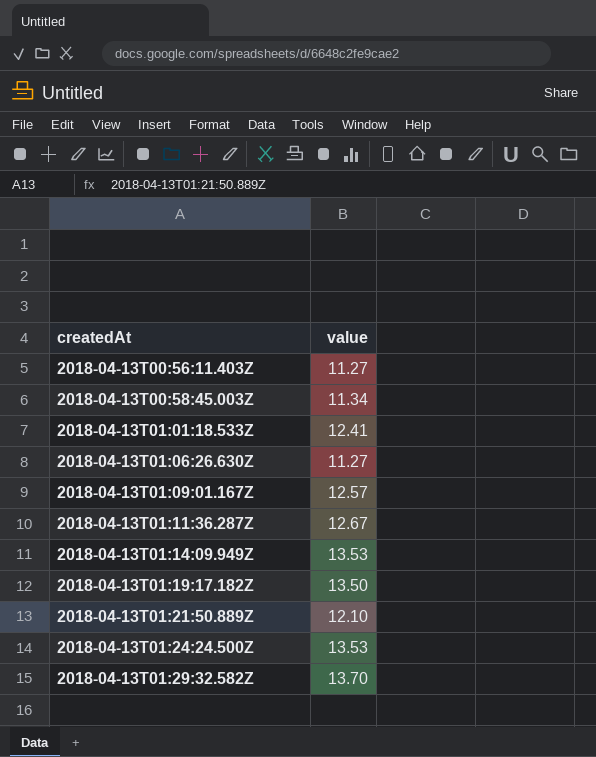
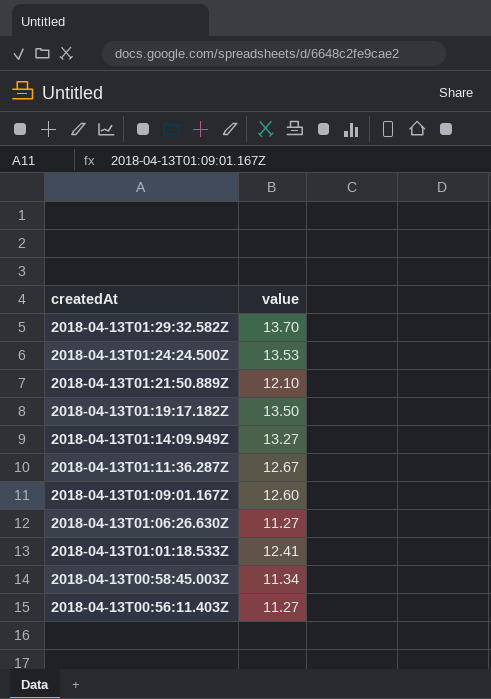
row order: createdAt ascending -> createdAt descending
2018-04-13T01:14:09.949Z | value: 13.53 -> 13.27
2018-04-13T01:09:01.167Z | value: 12.57 -> 12.60

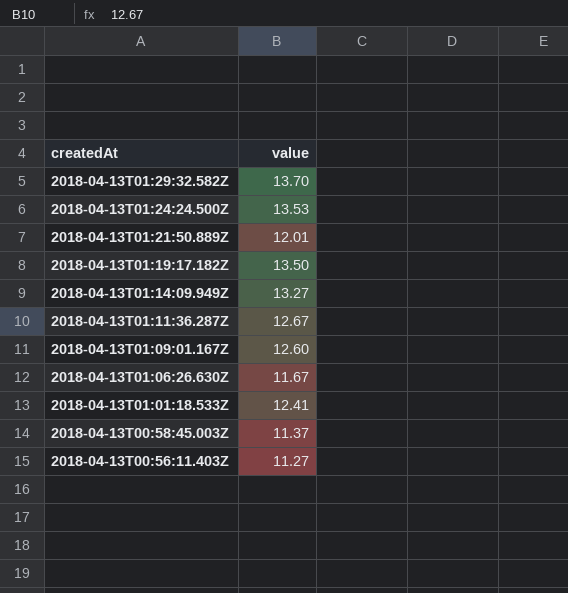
2018-04-13T01:21:50.889Z | value: 12.10 -> 12.01
2018-04-13T01:06:26.630Z | value: 11.27 -> 11.67
2018-04-13T00:58:45.003Z | value: 11.34 -> 11.37

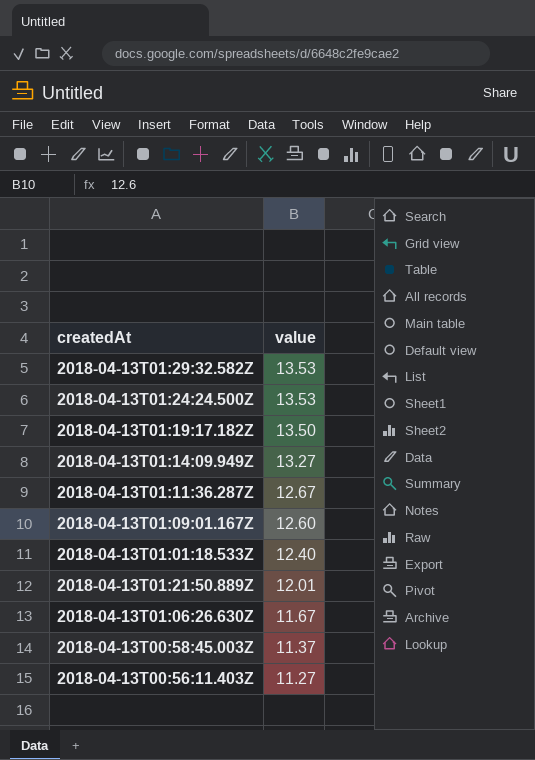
row order: createdAt descending -> value descending
2018-04-13T01:29:32.582Z | value: 13.70 -> 13.53
2018-04-13T01:01:18.533Z | value: 12.41 -> 12.40

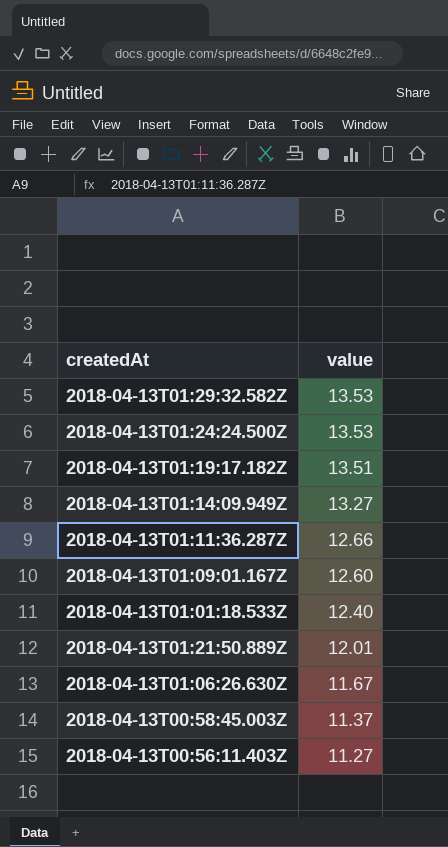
2018-04-13T01:19:17.182Z | value: 13.50 -> 13.51
2018-04-13T01:11:36.287Z | value: 12.67 -> 12.66

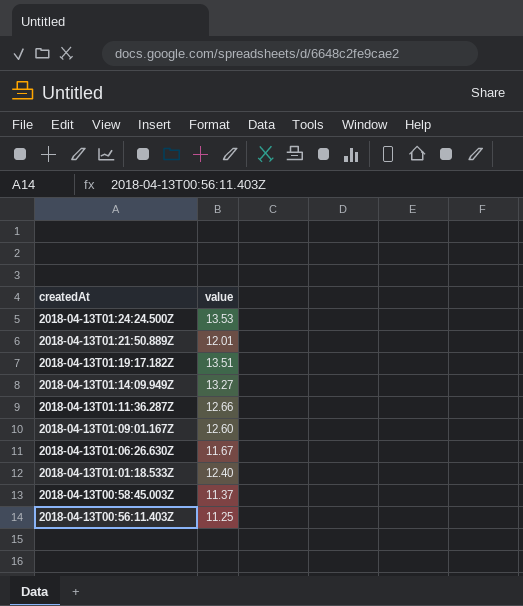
row order: value descending -> createdAt descending
row 2018-04-13T01:29:32.582Z: 13.53 -> none
2018-04-13T00:56:11.403Z | value: 11.27 -> 11.25

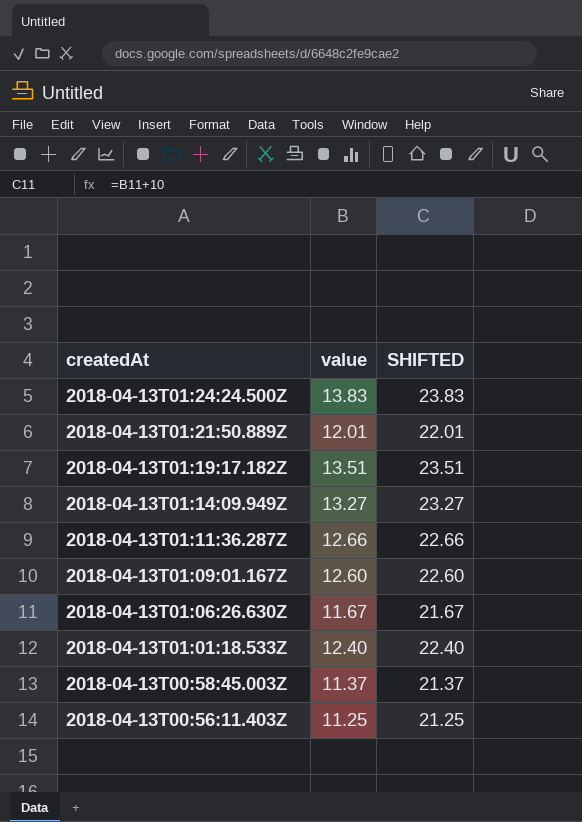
column SHIFTED | formula: none -> [value] + 10
2018-04-13T01:24:24.500Z | value: 13.53 -> 13.83

